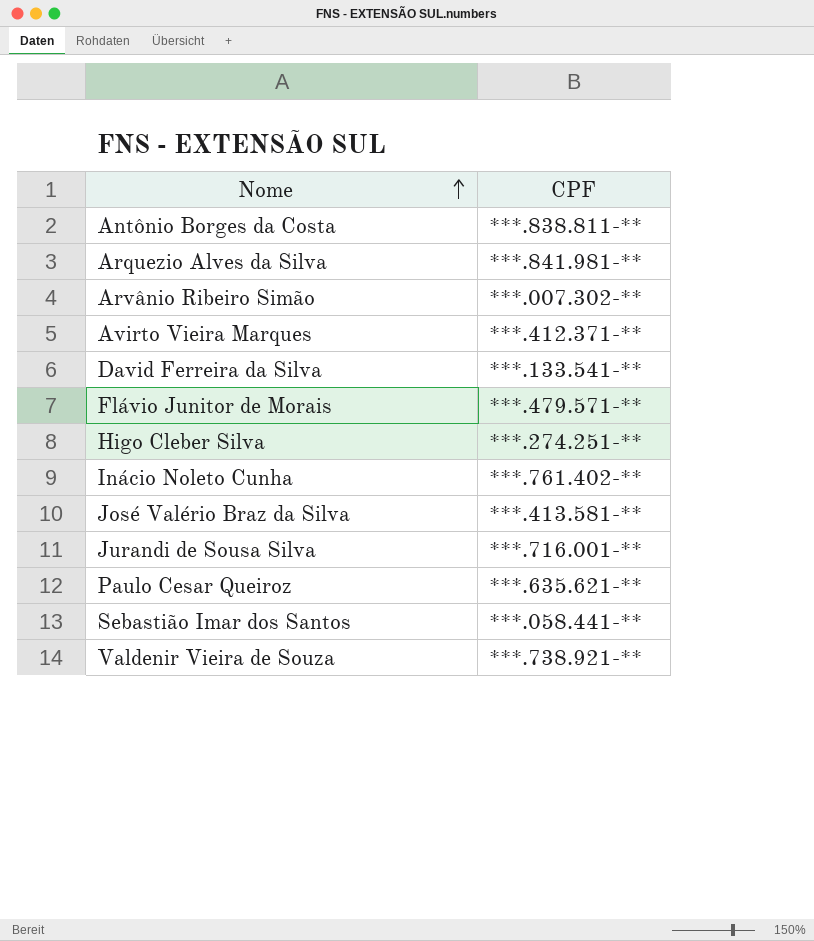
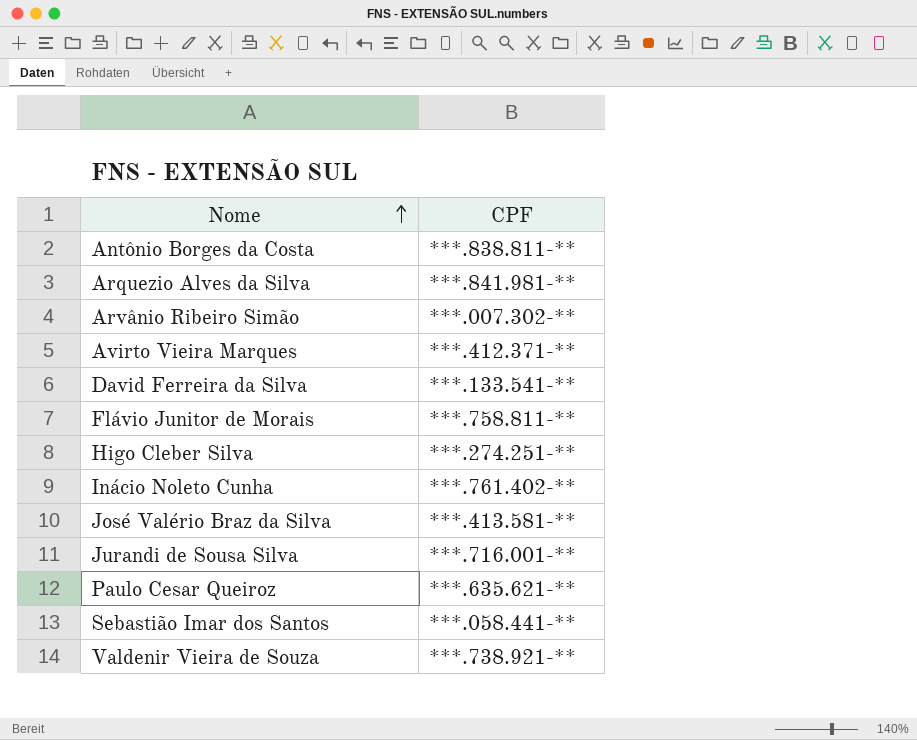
Flávio Junitor de Morais | CPF: ***.479.571-** -> ***.758.811-**

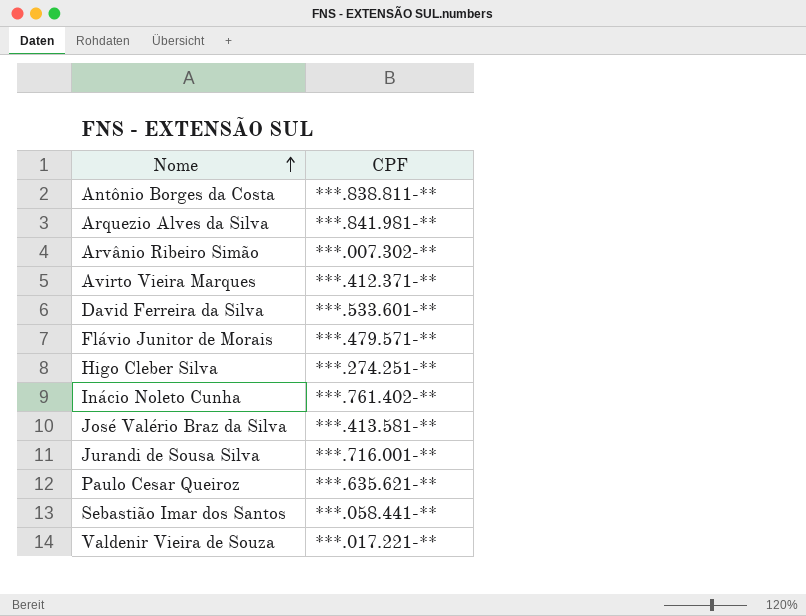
David Ferreira da Silva | CPF: ***.133.541-** -> ***.533.601-**
Flávio Junitor de Morais | CPF: ***.758.811-** -> ***.479.571-**
Valdenir Vieira de Souza | CPF: ***.738.921-** -> ***.017.221-**

